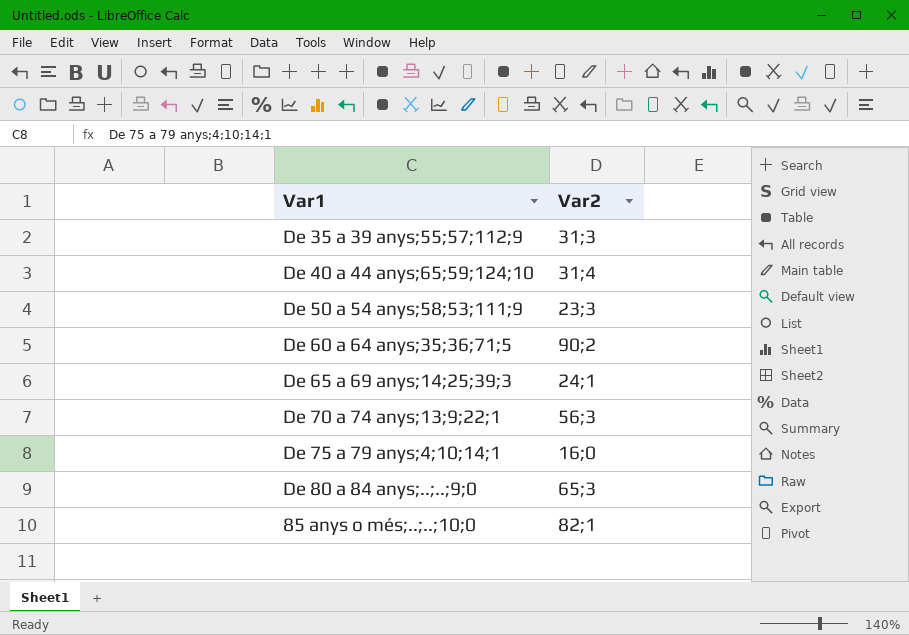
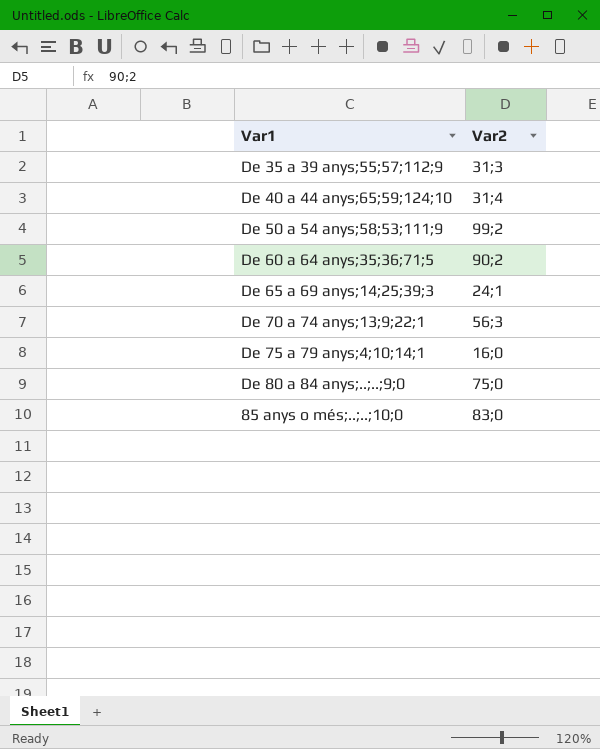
De 50 a 54 anys;58;53;111;9 | Var2: 23;3 -> 99;2
De 80 a 84 anys;..;..;9;0 | Var2: 65;3 -> 75;0
85 anys o més;..;..;10;0 | Var2: 82;1 -> 83;0

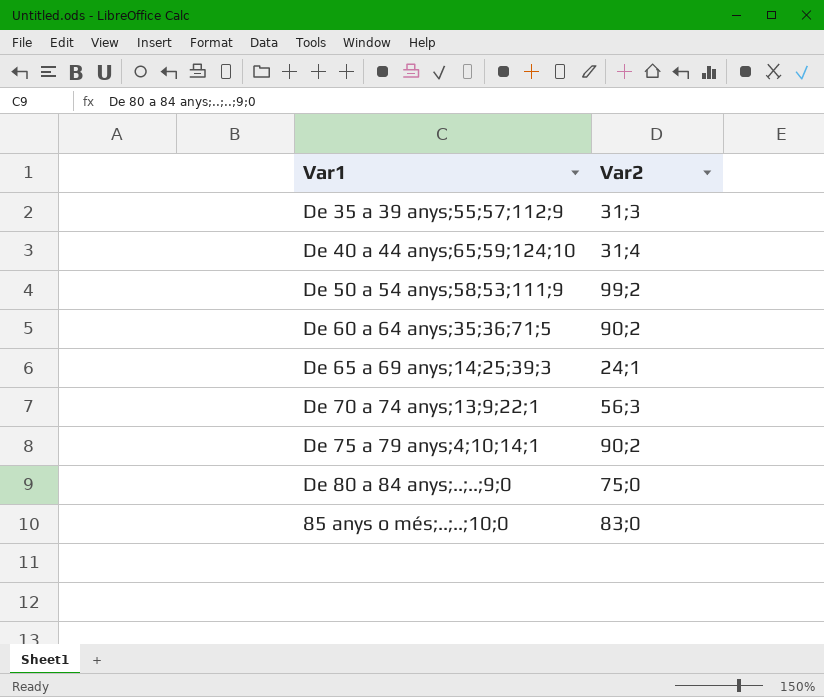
De 75 a 79 anys;4;10;14;1 | Var2: 16;0 -> 90;2

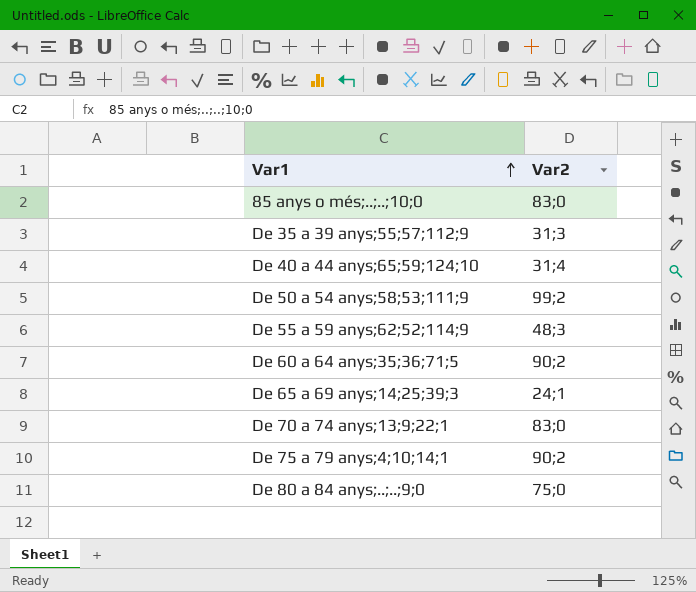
row order: none -> Var1 ascending
row De 55 a 59 anys;62;52;114;9: none -> 48;3
De 70 a 74 anys;13;9;22;1 | Var2: 56;3 -> 83;0

